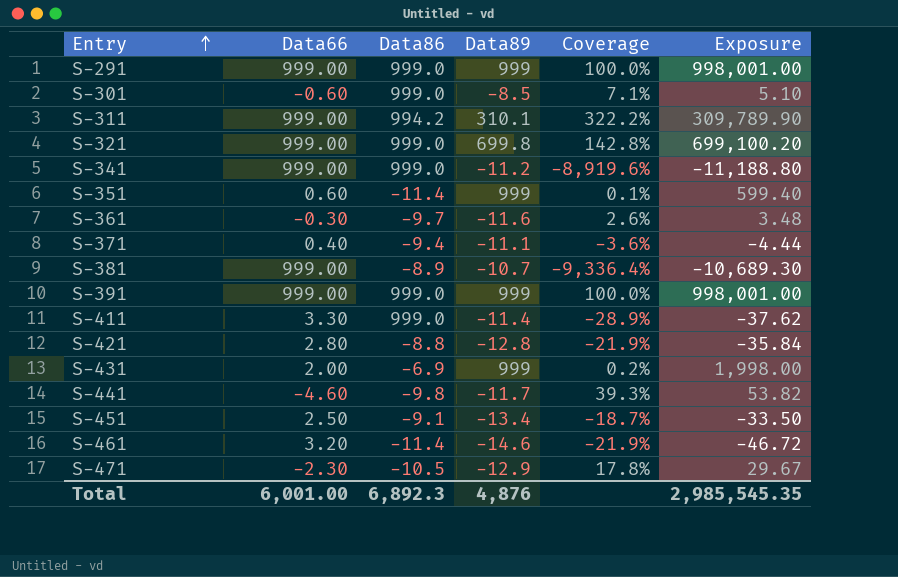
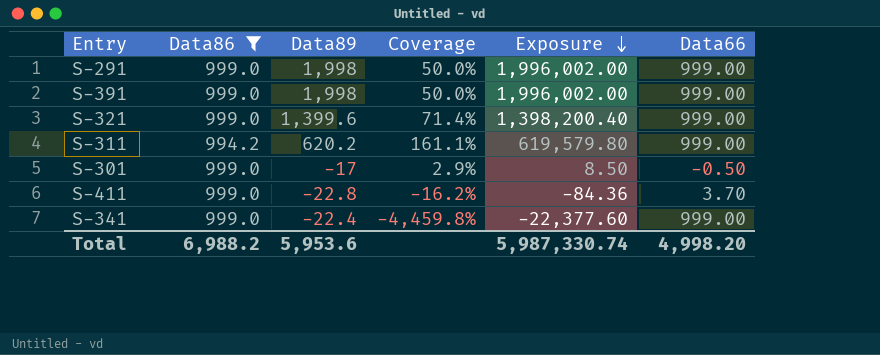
filter: none -> Data86 >= 994.2
row order: Entry ascending -> Exposure descending
column Data66 | position: 2 -> 6
S-291 | Data89: 999 -> 1,998
S-291 | Coverage: 100.0% -> 50.0%
S-291 | Exposure: 998,001.00 -> 1,996,002.00
S-391 | Data89: 999 -> 1,998
S-391 | Coverage: 100.0% -> 50.0%
S-391 | Exposure: 998,001.00 -> 1,996,002.00
S-321 | Data89: 699.8 -> 1,399.6
S-321 | Coverage: 142.8% -> 71.4%
S-321 | Exposure: 699,100.20 -> 1,398,200.40
S-311 | Data89: 310.1 -> 620.2
S-311 | Coverage: 322.2% -> 161.1%
S-311 | Exposure: 309,789.90 -> 619,579.80
S-301 | Data89: -8.5 -> -17
S-301 | Coverage: 7.1% -> 2.9%
S-301 | Exposure: 5.10 -> 8.50
S-301 | Data66: -0.60 -> -0.50
S-411 | Data89: -11.4 -> -22.8
S-411 | Coverage: -28.9% -> -16.2%
S-411 | Exposure: -37.62 -> -84.36
S-411 | Data66: 3.30 -> 3.70
S-341 | Data89: -11.2 -> -22.4
S-341 | Coverage: -8,919.6% -> -4,459.8%
S-341 | Exposure: -11,188.80 -> -22,377.60
Total | Data86: 6,892.3 -> 6,988.2
Total | Data89: 4,876 -> 5,953.6
Total | Exposure: 2,985,545.35 -> 5,987,330.74
Total | Data66: 6,001.00 -> 4,998.20

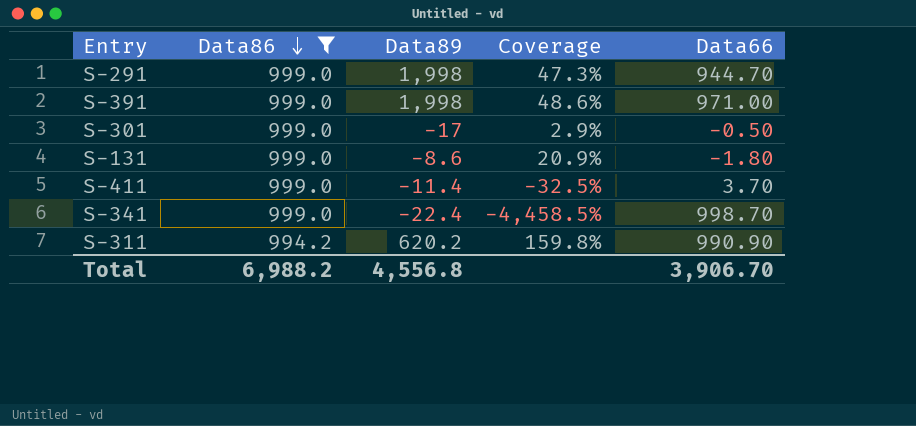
row order: Exposure descending -> Data86 descending
column Exposure | formula: [Data89] * [Data66] -> none
row S-321: 999.0 | 1,399.6 | 71.4% | 1,398,200.40 | 999.00 -> none
S-291 | Coverage: 50.0% -> 47.3%
S-291 | Data66: 999.00 -> 944.70
S-391 | Coverage: 50.0% -> 48.6%
S-391 | Data66: 999.00 -> 971.00
row S-131: none -> 999.0 | -8.6 | 20.9% | -1.80
S-411 | Data89: -22.8 -> -11.4
S-411 | Coverage: -16.2% -> -32.5%
S-341 | Coverage: -4,459.8% -> -4,458.5%
S-341 | Data66: 999.00 -> 998.70
S-311 | Coverage: 161.1% -> 159.8%
S-311 | Data66: 999.00 -> 990.90
Total | Data89: 5,953.6 -> 4,556.8
Total | Data66: 4,998.20 -> 3,906.70

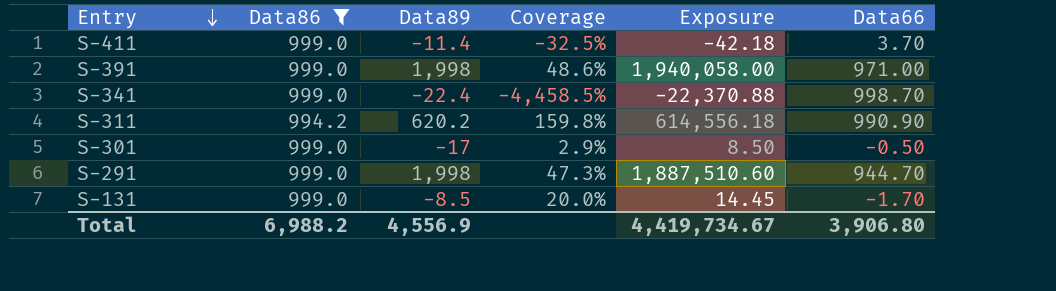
row order: Data86 descending -> Entry descending
column Exposure | formula: none -> [Data89] * [Data66]
S-131 | Data89: -8.6 -> -8.5
S-131 | Coverage: 20.9% -> 20.0%
S-131 | Data66: -1.80 -> -1.70
Total | Data89: 4,556.8 -> 4,556.9
Total | Data66: 3,906.70 -> 3,906.80

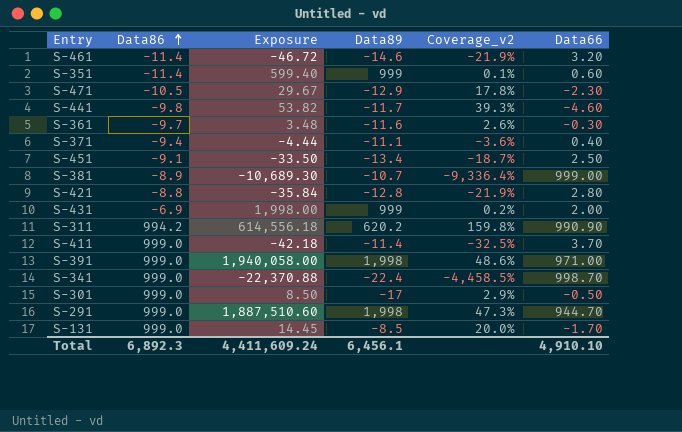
filter: Data86 >= 994.2 -> none
row order: Entry descending -> Data86 ascending
column Exposure | position: 5 -> 3
column name: Coverage -> Coverage_v2
Total | Data86: 6,988.2 -> 6,892.3
Total | Exposure: 4,419,734.67 -> 4,411,609.24
Total | Data89: 4,556.9 -> 6,456.1
Total | Data66: 3,906.80 -> 4,910.10

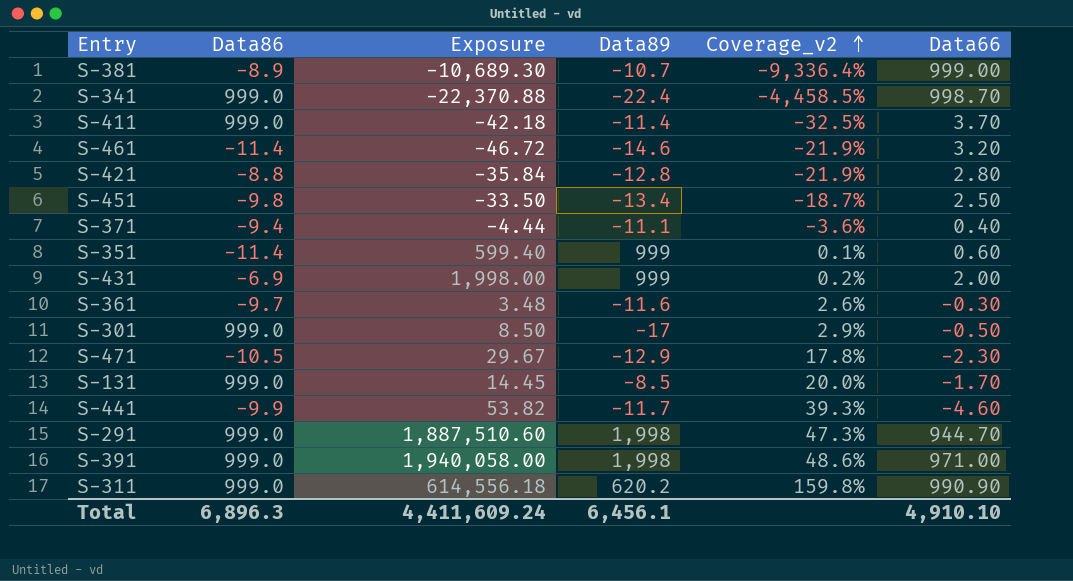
row order: Data86 ascending -> Coverage_v2 ascending
S-451 | Data86: -9.1 -> -9.8
S-441 | Data86: -9.8 -> -9.9
S-311 | Data86: 994.2 -> 999.0
Total | Data86: 6,892.3 -> 6,896.3

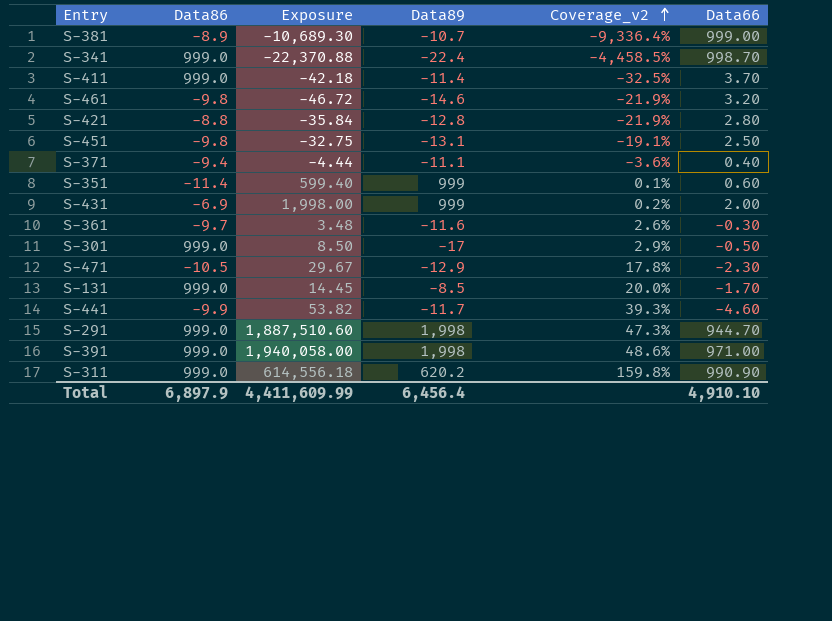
S-461 | Data86: -11.4 -> -9.8
S-451 | Exposure: -33.50 -> -32.75
S-451 | Data89: -13.4 -> -13.1
S-451 | Coverage_v2: -18.7% -> -19.1%
Total | Data86: 6,896.3 -> 6,897.9
Total | Exposure: 4,411,609.24 -> 4,411,609.99
Total | Data89: 6,456.1 -> 6,456.4

